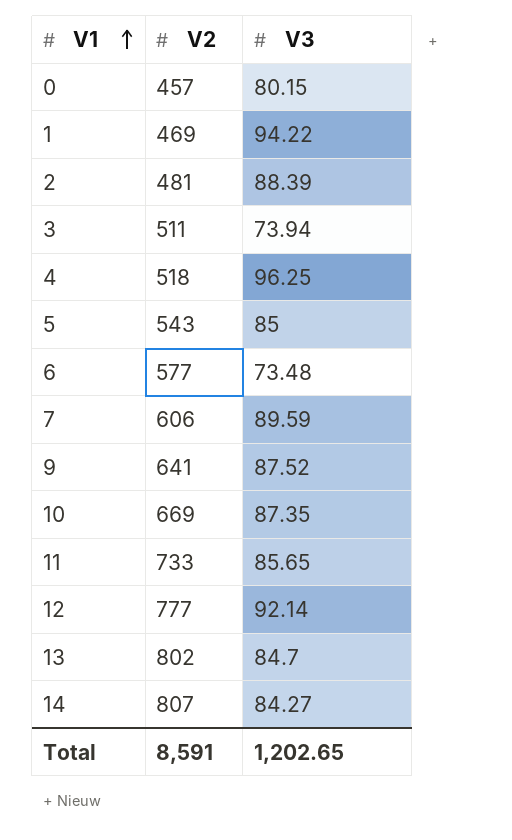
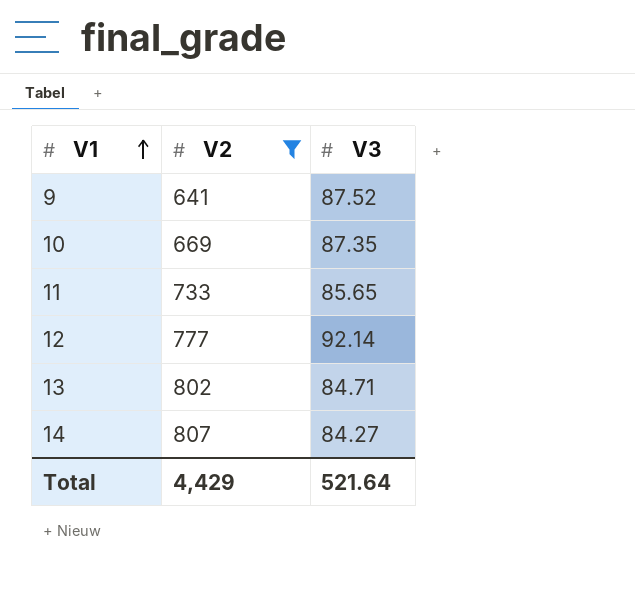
filter: none -> V2 >= 641
13 | V3: 84.7 -> 84.71
Total | V2: 8,591 -> 4,429
Total | V3: 1,202.65 -> 521.64

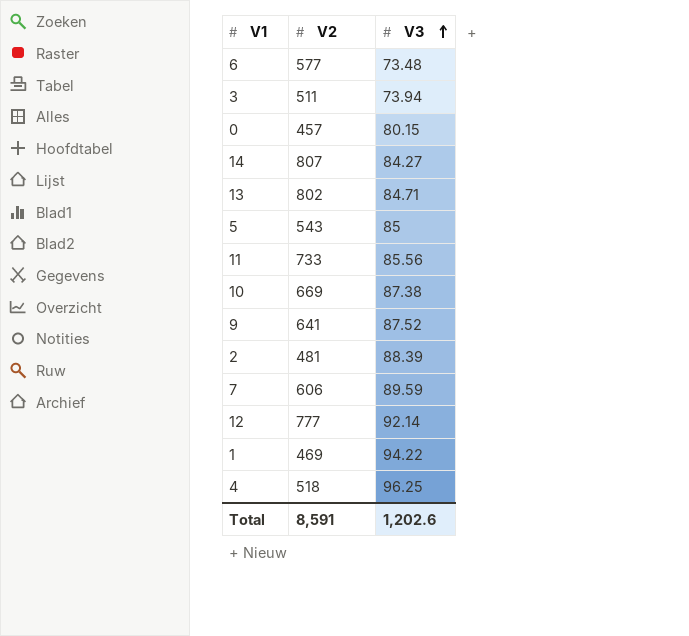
filter: V2 >= 641 -> none
row order: V1 ascending -> V3 ascending
11 | V3: 85.65 -> 85.56
10 | V3: 87.35 -> 87.38
Total | V2: 4,429 -> 8,591
Total | V3: 521.64 -> 1,202.6

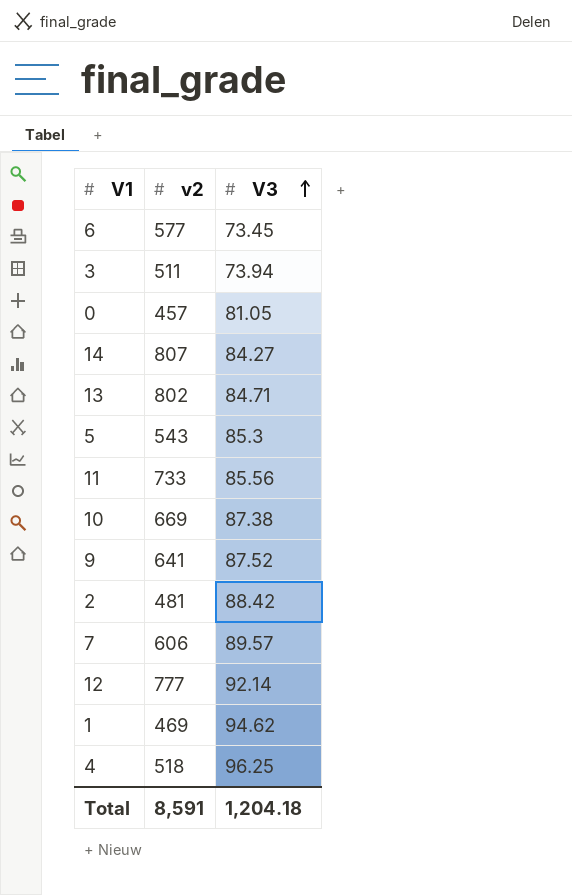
column name: V2 -> v2
6 | V3: 73.48 -> 73.45
0 | V3: 80.15 -> 81.05
5 | V3: 85 -> 85.3
2 | V3: 88.39 -> 88.42
7 | V3: 89.59 -> 89.57
1 | V3: 94.22 -> 94.62
Total | V3: 1,202.6 -> 1,204.18

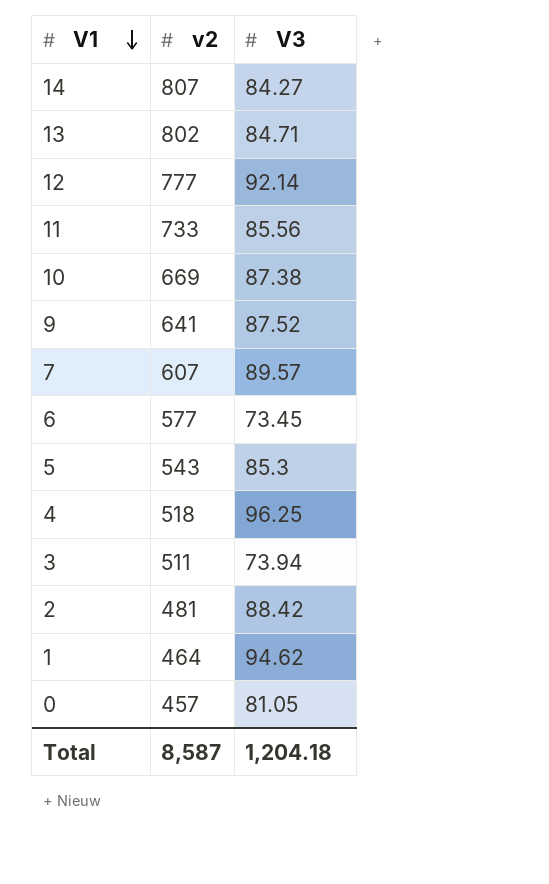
row order: V3 ascending -> V1 descending
7 | v2: 606 -> 607
1 | v2: 469 -> 464
Total | v2: 8,591 -> 8,587

